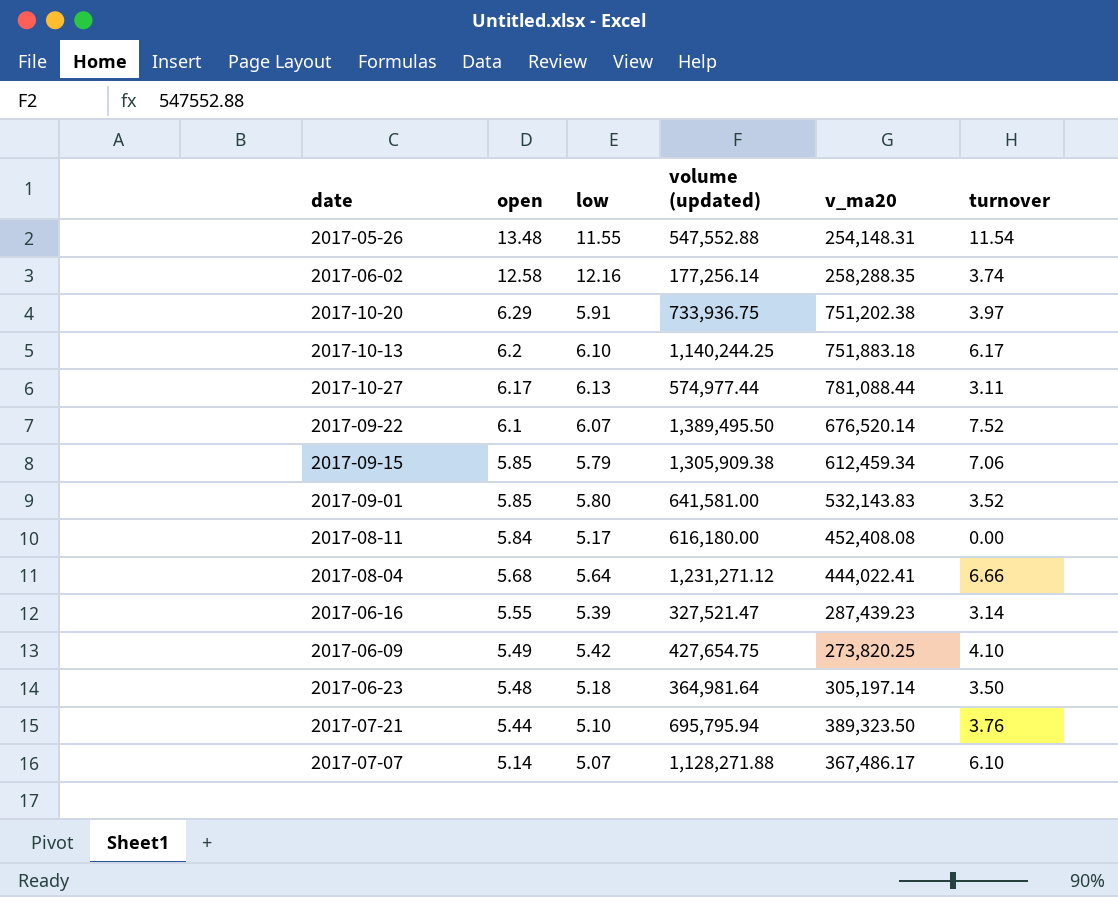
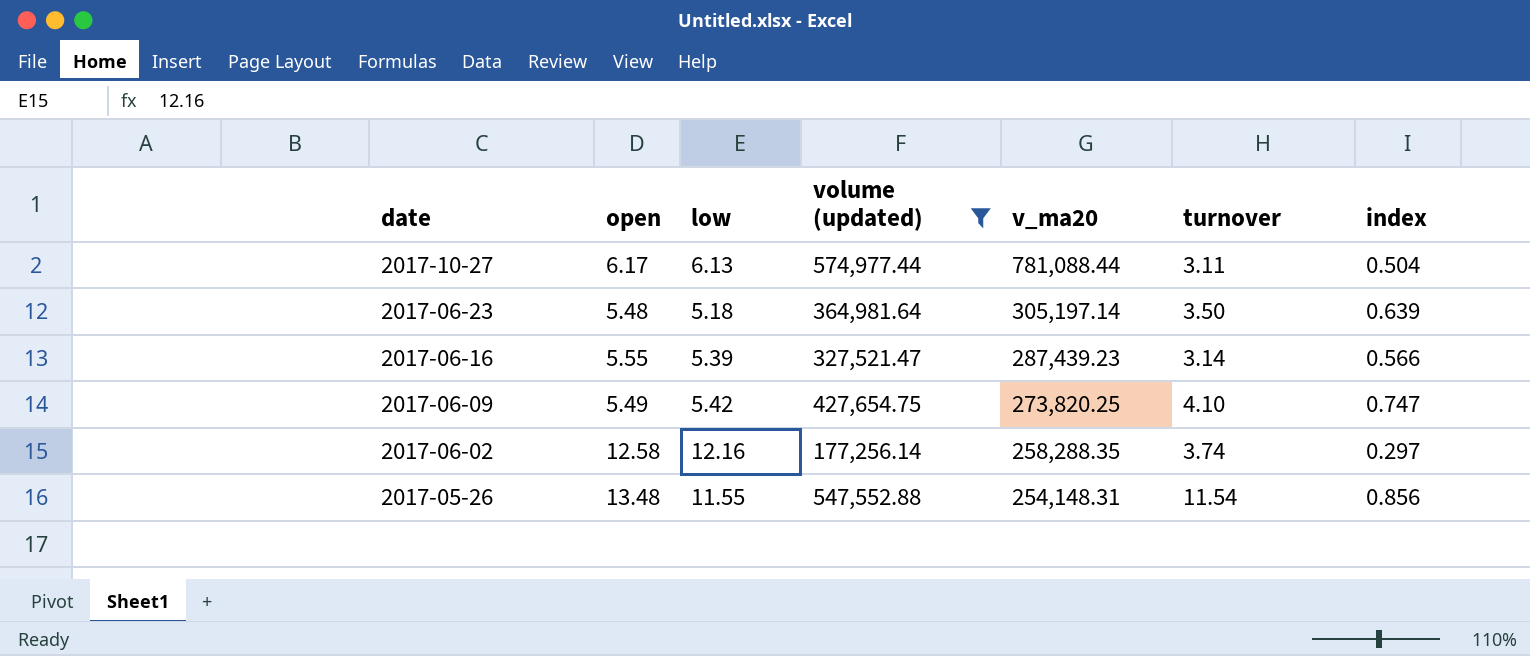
filter: none -> volume (updated) <= 574,977.44
row order: open descending -> date descending
column index | formula: none -> [turnover] / [open]

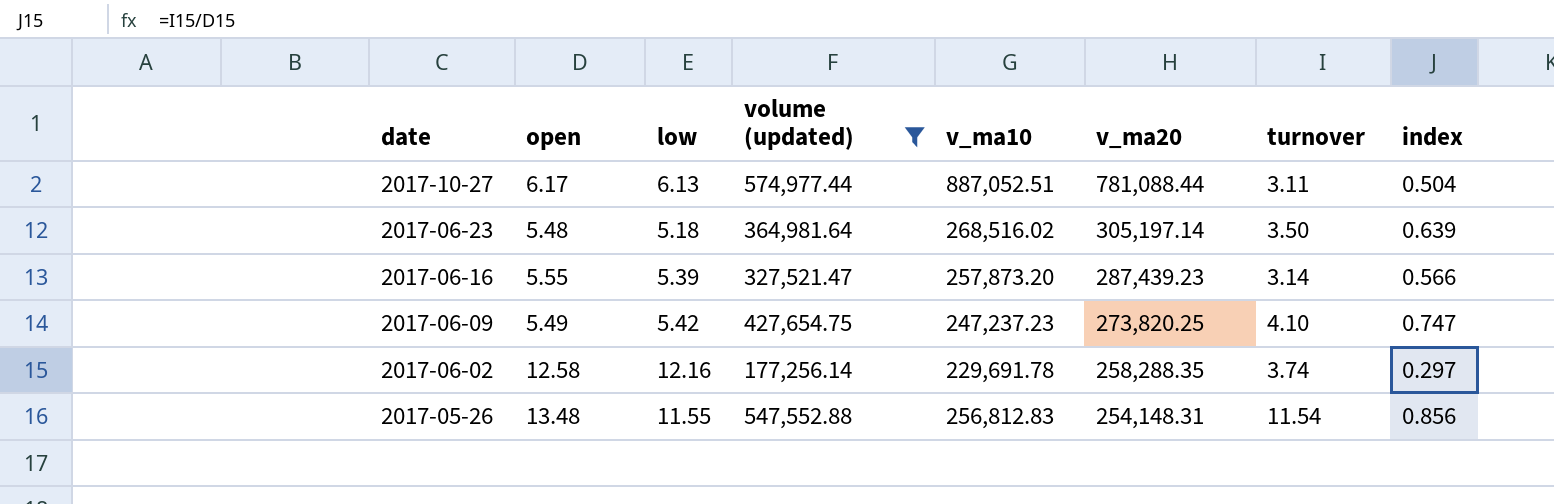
column v_ma10 | position: none -> 5

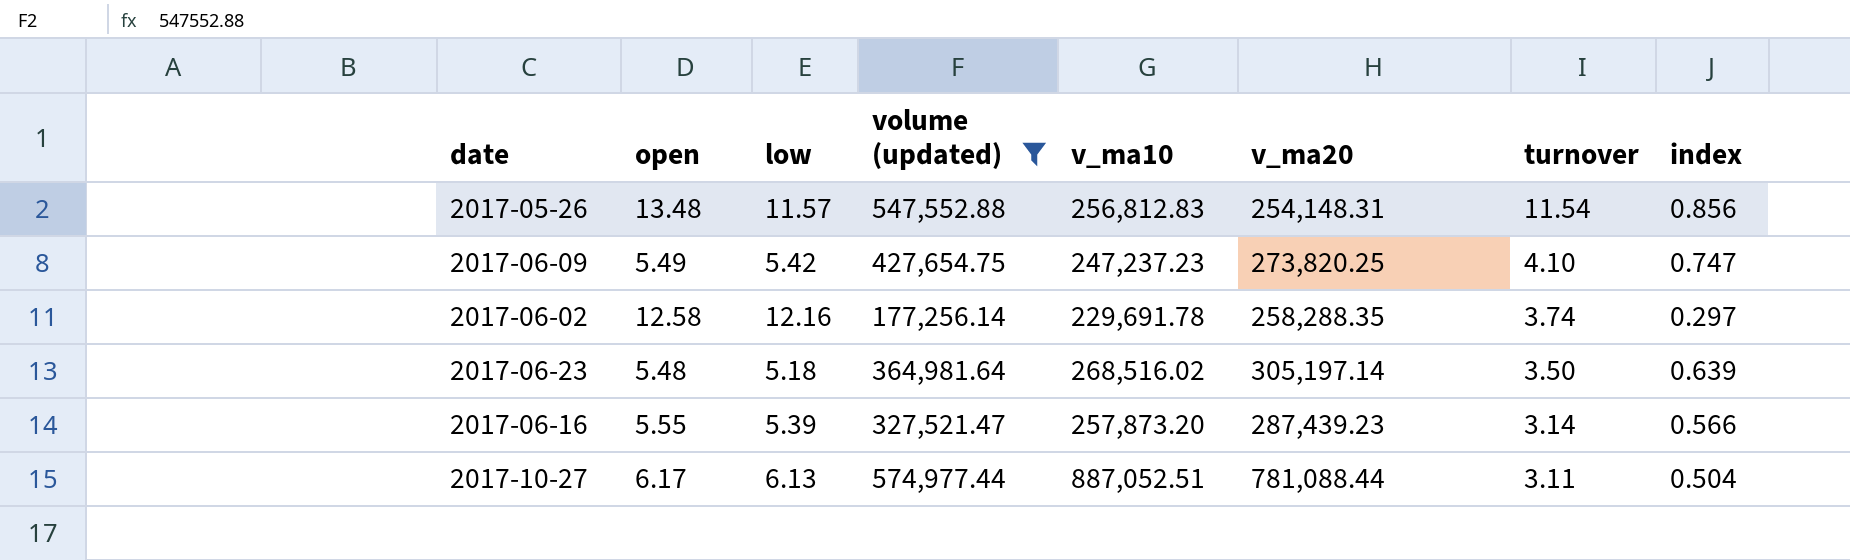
row order: date descending -> turnover descending
2017-05-26 | low: 11.55 -> 11.57

